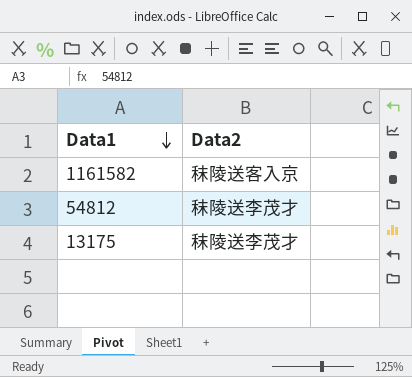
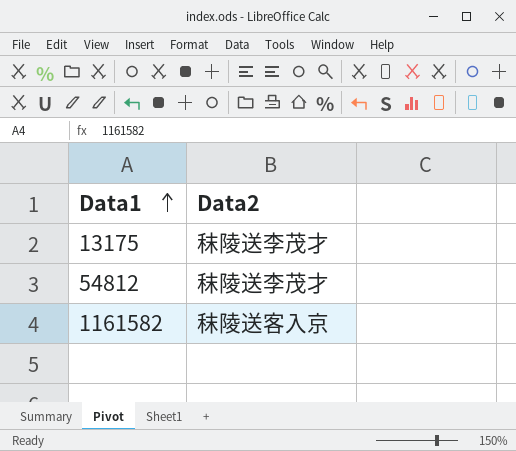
row order: Data1 descending -> Data1 ascending

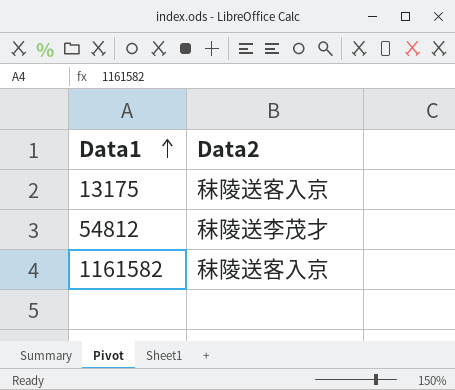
13175 | Data2: 秣陵送李茂才 -> 秣陵送客入京

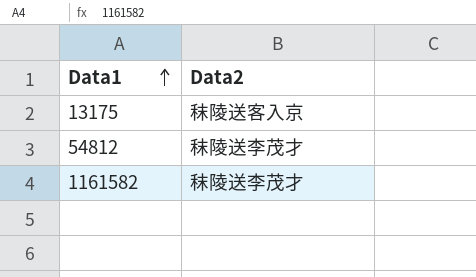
1161582 | Data2: 秣陵送客入京 -> 秣陵送李茂才

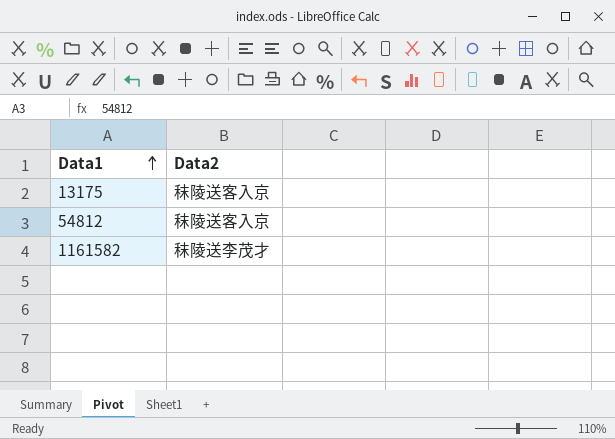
54812 | Data2: 秣陵送李茂才 -> 秣陵送客入京

